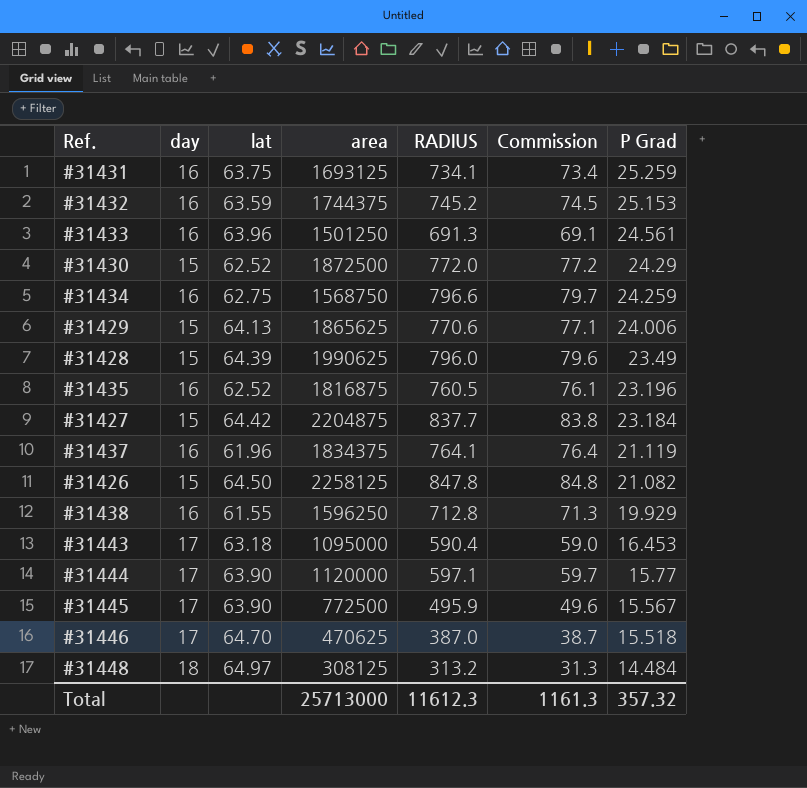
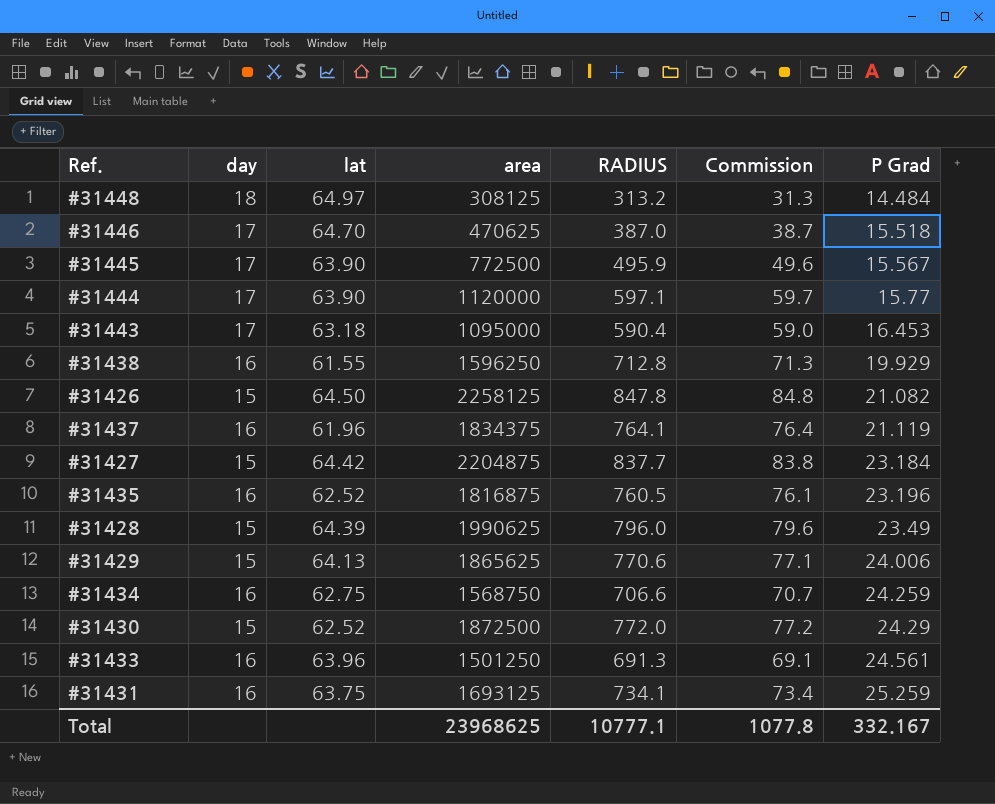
row order: P Grad descending -> P Grad ascending
row #31432: 16 | 63.59 | 1744375 | 745.2 | 74.5 | 25.153 -> none
#31434 | RADIUS: 796.6 -> 706.6
#31434 | Commission: 79.7 -> 70.7
Total | area: 25713000 -> 23968625
Total | RADIUS: 11612.3 -> 10777.1
Total | Commission: 1161.3 -> 1077.8
Total | P Grad: 357.32 -> 332.167

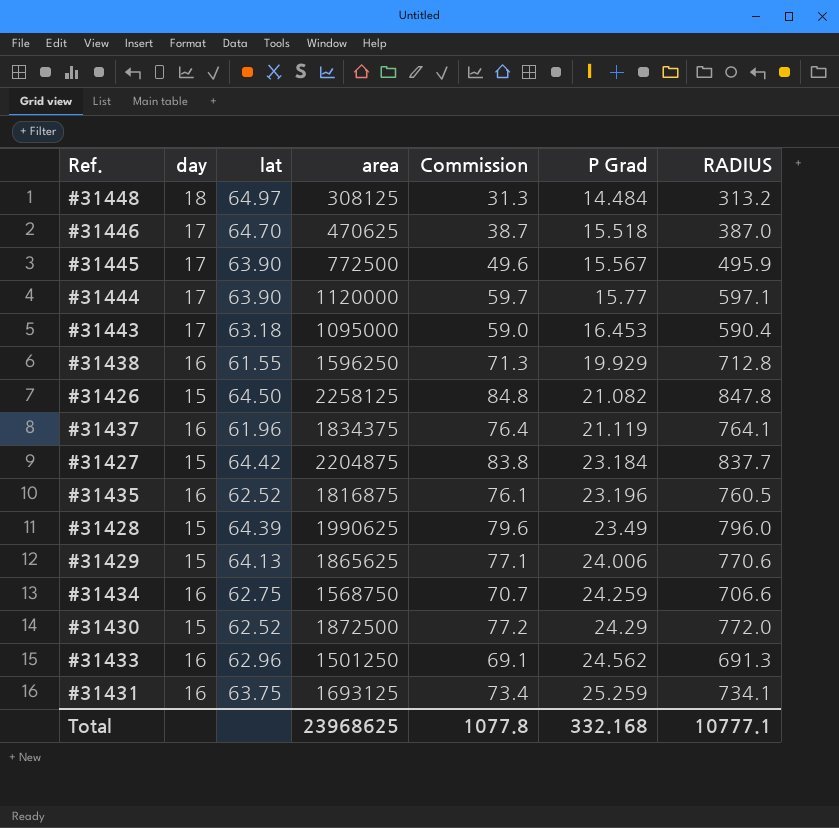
column RADIUS | position: 5 -> 7
#31433 | lat: 63.96 -> 62.96
#31433 | P Grad: 24.561 -> 24.562
Total | P Grad: 332.167 -> 332.168

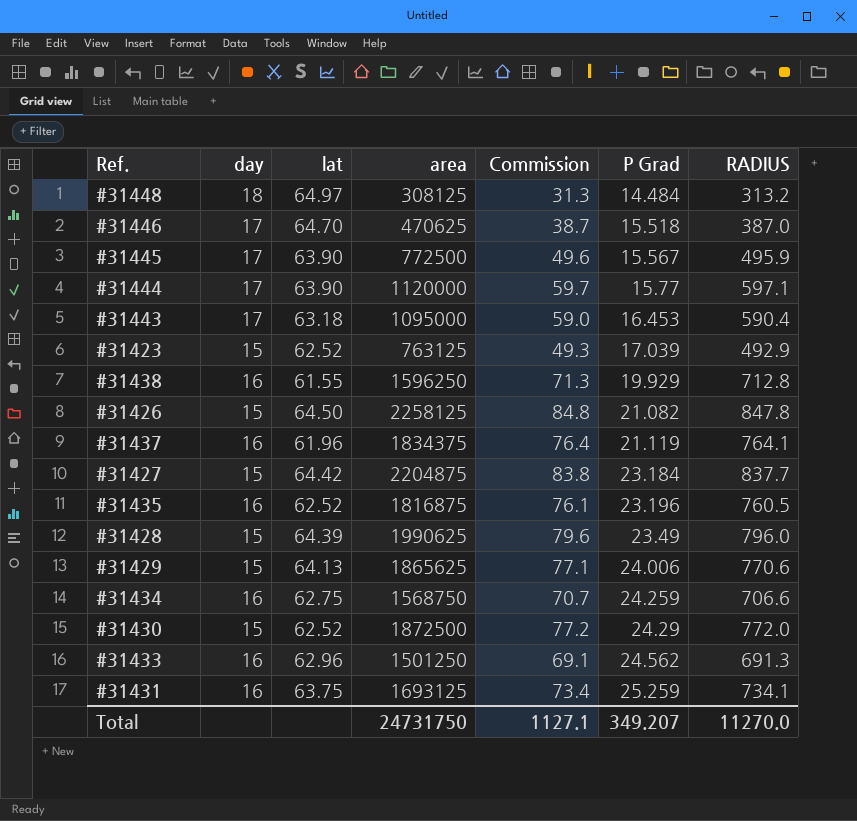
row #31423: none -> 15 | 62.52 | 763125 | 49.3 | 17.039 | 492.9
Total | area: 23968625 -> 24731750
Total | Commission: 1077.8 -> 1127.1
Total | P Grad: 332.168 -> 349.207
Total | RADIUS: 10777.1 -> 11270.0

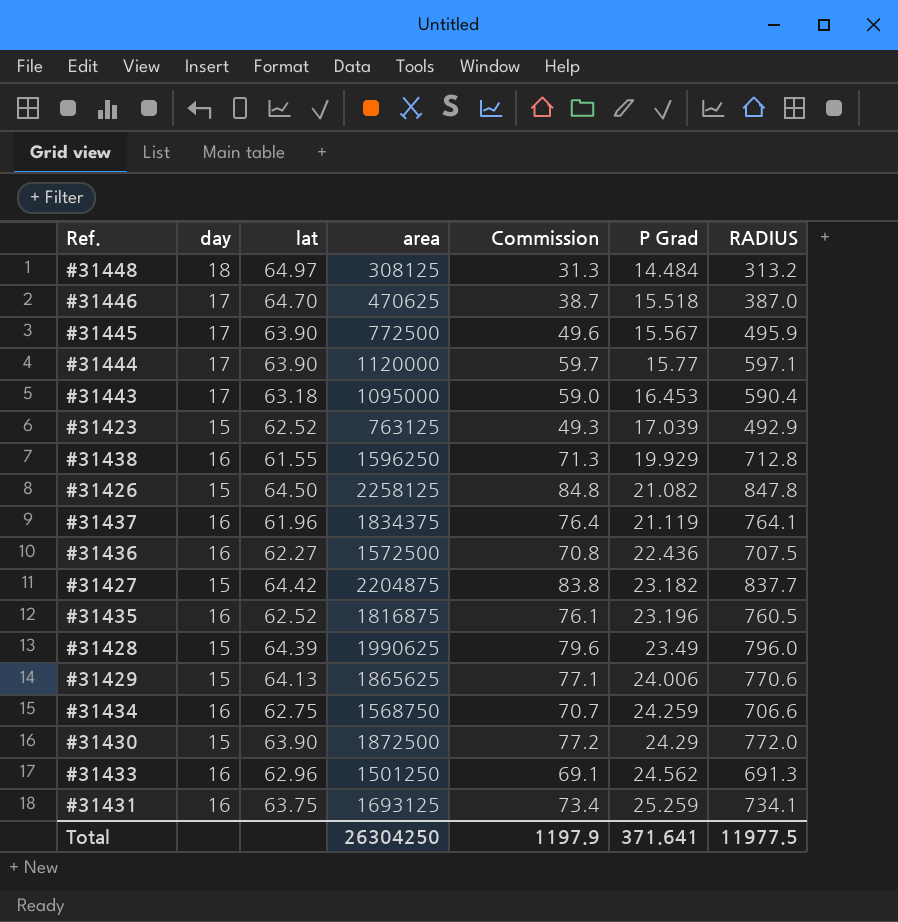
row #31436: none -> 16 | 62.27 | 1572500 | 70.8 | 22.436 | 707.5
#31427 | P Grad: 23.184 -> 23.182
#31430 | lat: 62.52 -> 63.90
Total | area: 24731750 -> 26304250
Total | Commission: 1127.1 -> 1197.9
Total | P Grad: 349.207 -> 371.641
Total | RADIUS: 11270.0 -> 11977.5

